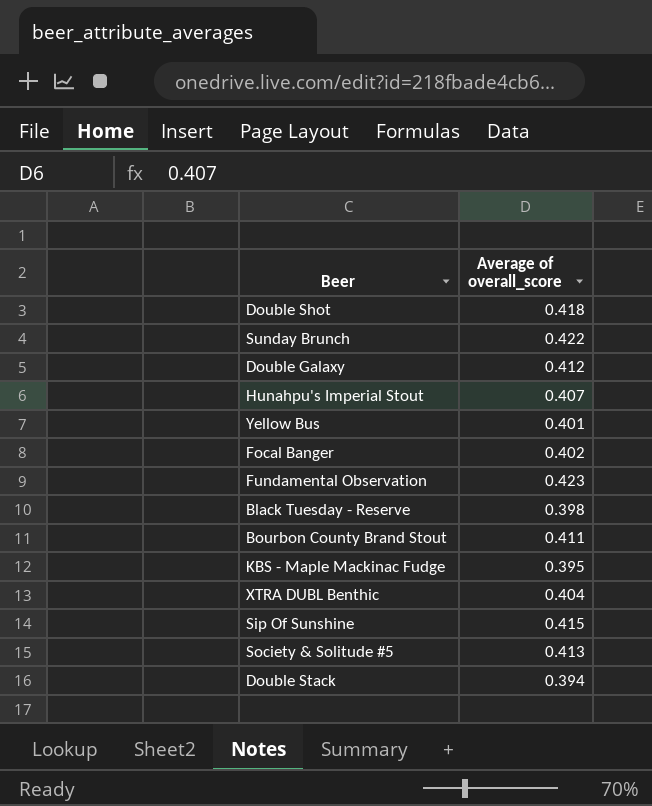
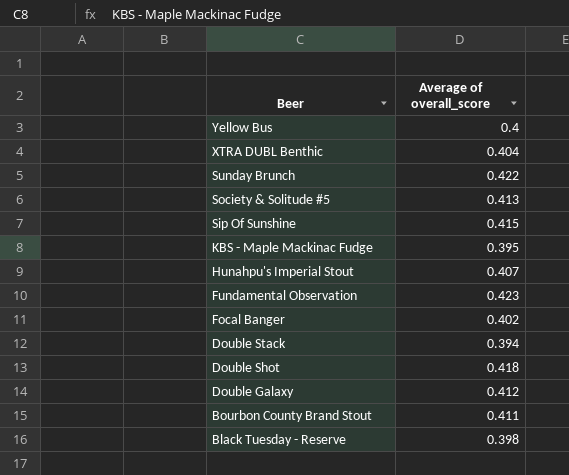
row order: none -> Beer descending
Yellow Bus | Average of overall_score: 0.401 -> 0.4

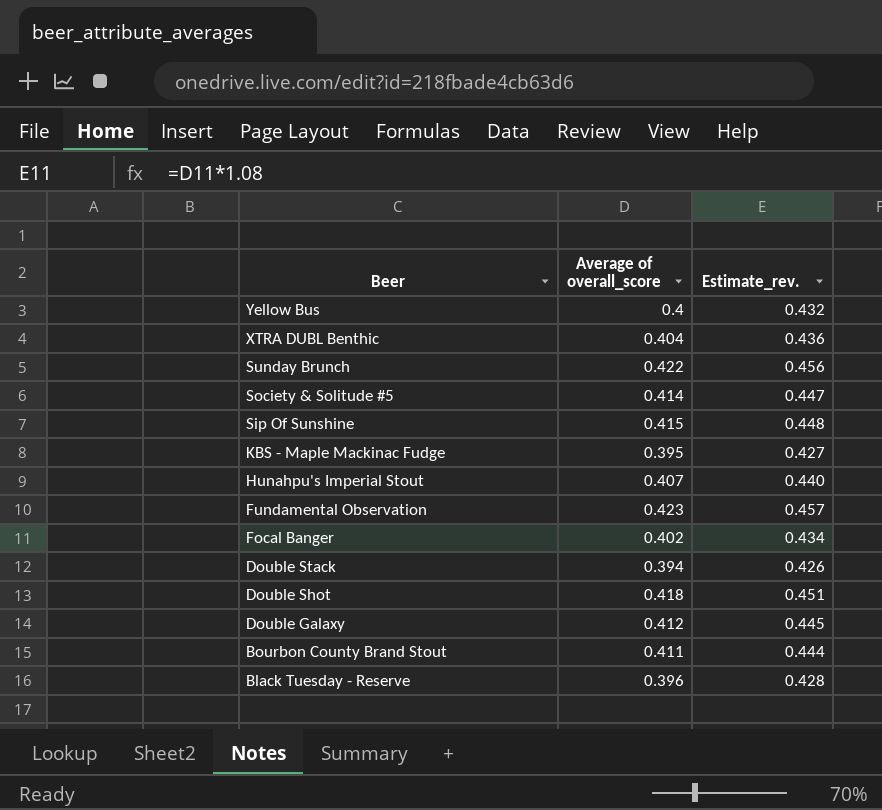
column Estimate_rev. | formula: none -> [Average of overall_score] * 1.08
Society & Solitude #5 | Average of overall_score: 0.413 -> 0.414
Black Tuesday - Reserve | Average of overall_score: 0.398 -> 0.396

